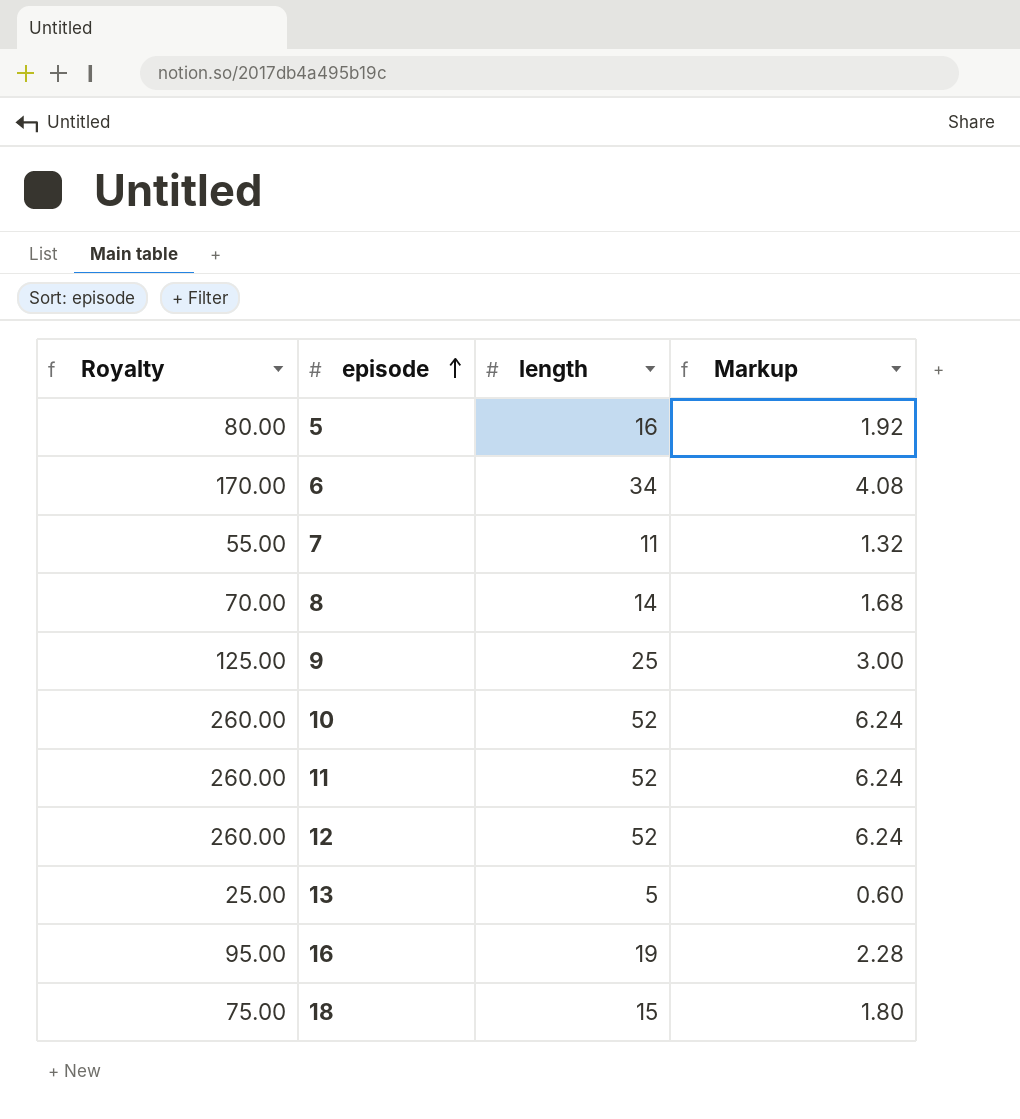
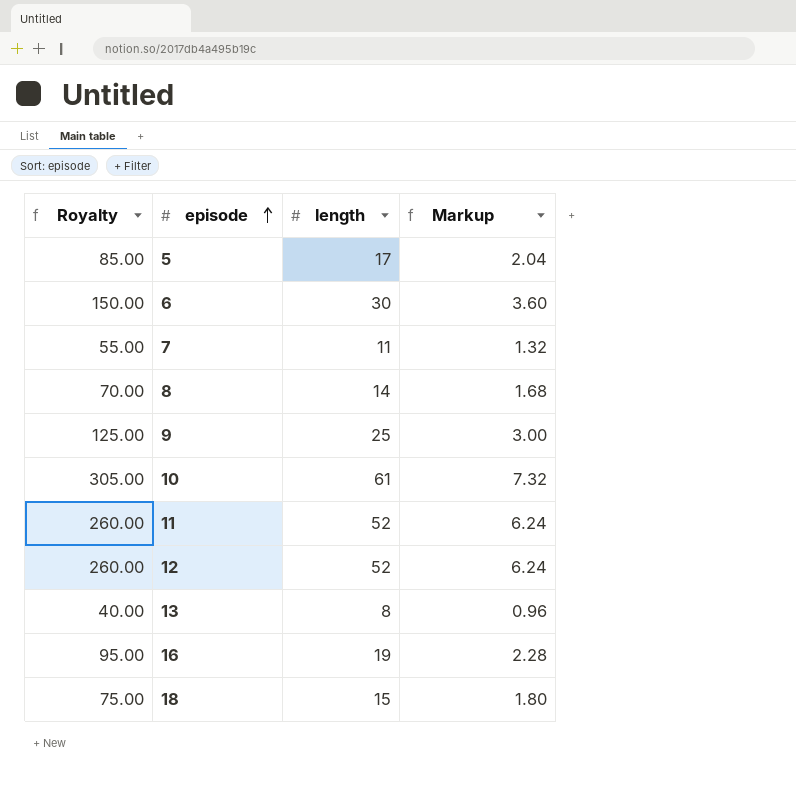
5 | Royalty: 80.00 -> 85.00
5 | length: 16 -> 17
5 | Markup: 1.92 -> 2.04
6 | Royalty: 170.00 -> 150.00
6 | length: 34 -> 30
6 | Markup: 4.08 -> 3.60
10 | Royalty: 260.00 -> 305.00
10 | length: 52 -> 61
10 | Markup: 6.24 -> 7.32
13 | Royalty: 25.00 -> 40.00
13 | length: 5 -> 8
13 | Markup: 0.60 -> 0.96

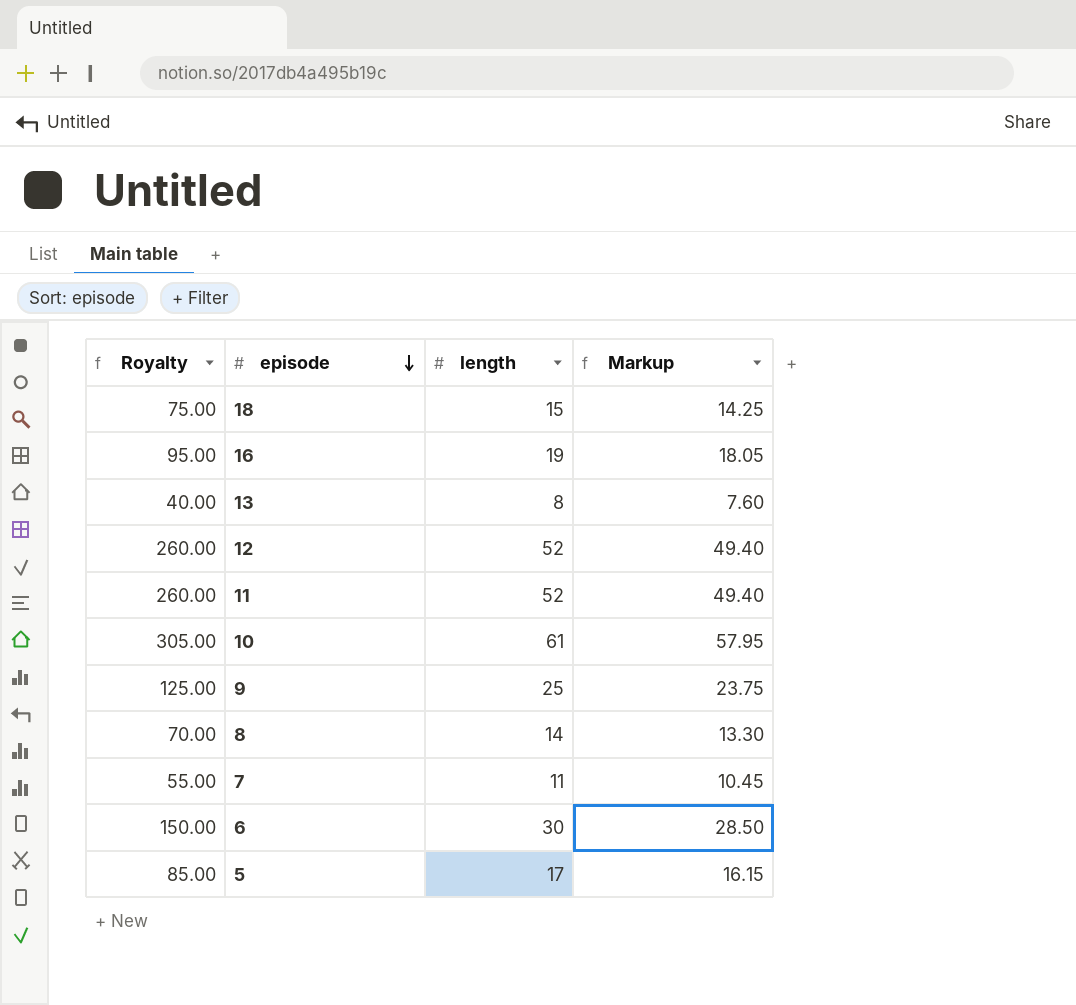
row order: episode ascending -> episode descending
column Markup | formula: [length] * 0.12 -> [length] * 0.95

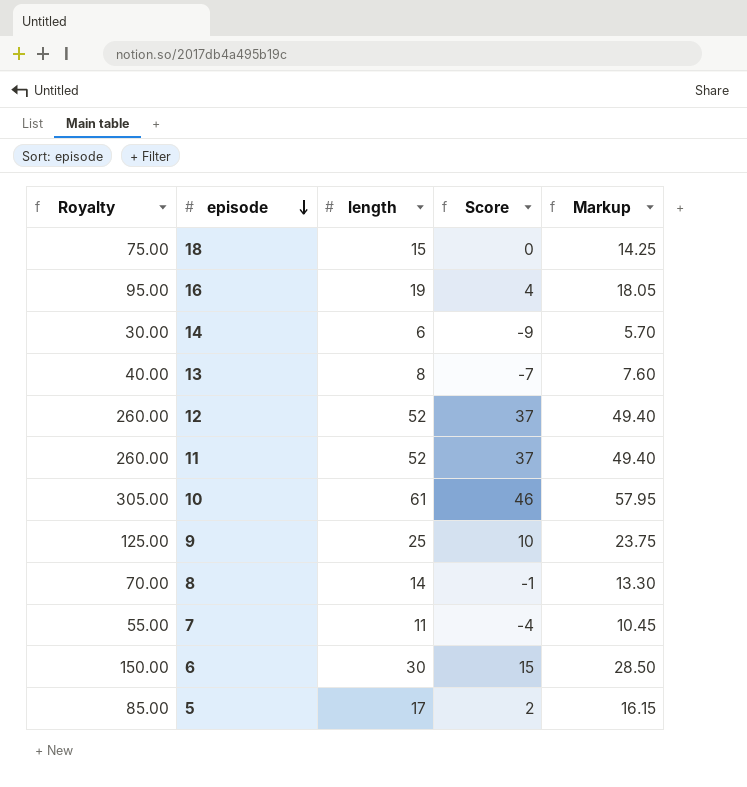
column Score | formula: none -> [length] - 15
row 14: none -> 30.00 | 6 | -9 | 5.70

